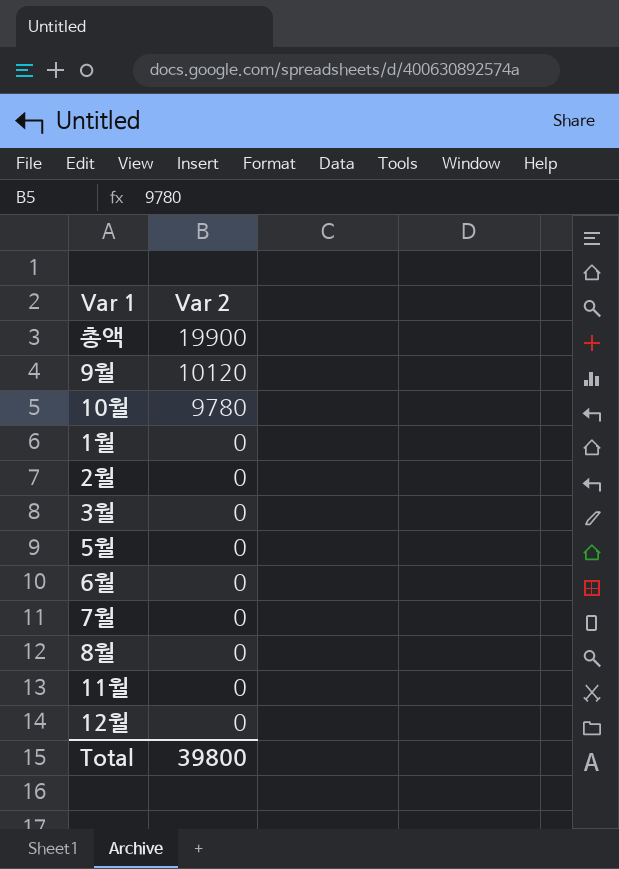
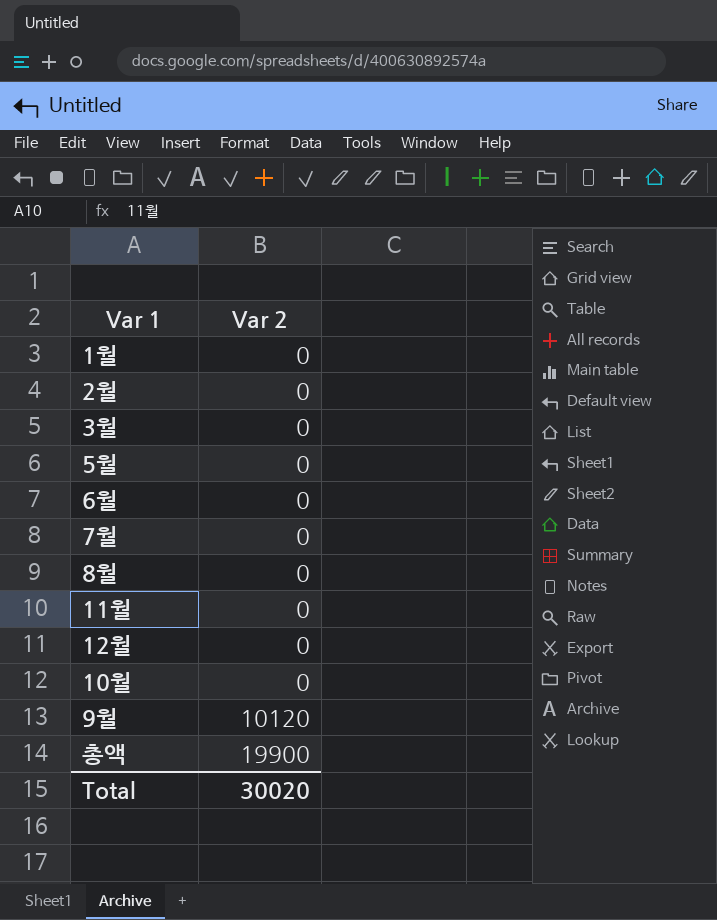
row order: Var 2 descending -> Var 2 ascending
10월 | Var 2: 9780 -> 0
Total | Var 2: 39800 -> 30020

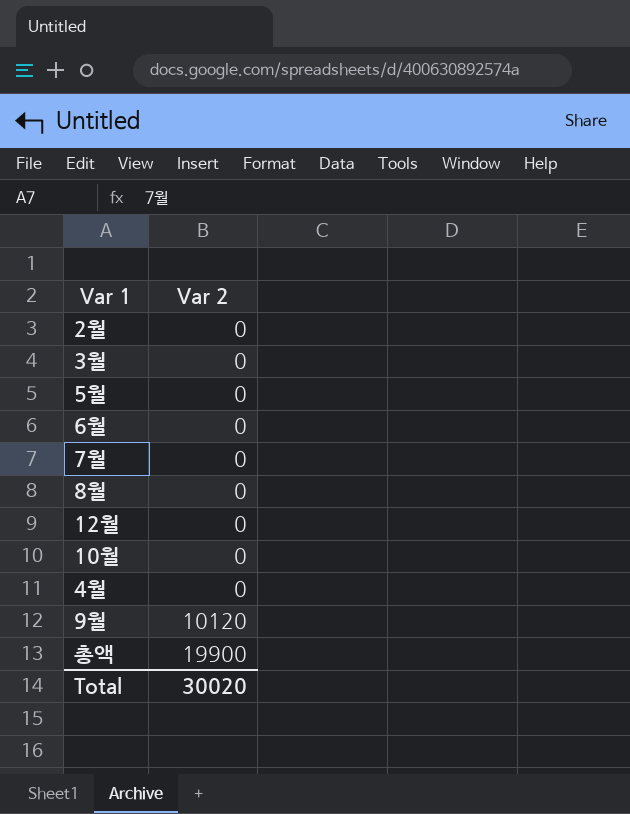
row 1월: 0 -> none
row 11월: 0 -> none
row 4월: none -> 0

